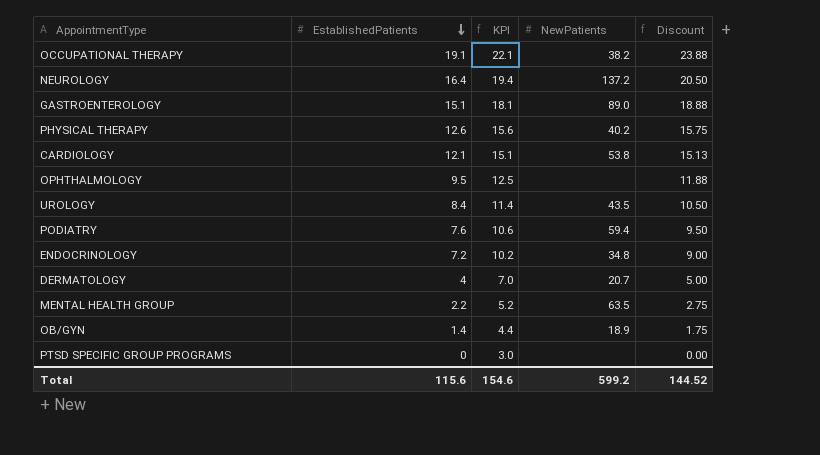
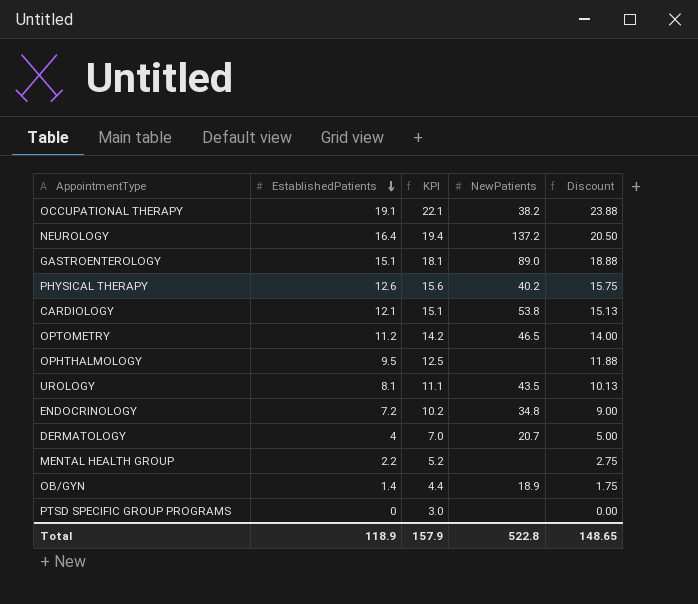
row PODIATRY: 7.6 | 10.6 | 59.4 | 9.50 -> none
row OPTOMETRY: none -> 11.2 | 14.2 | 46.5 | 14.00
UROLOGY | EstablishedPatients: 8.4 -> 8.1
UROLOGY | KPI: 11.4 -> 11.1
UROLOGY | Discount: 10.50 -> 10.13
MENTAL HEALTH GROUP | NewPatients: 63.5 -> none
Total | EstablishedPatients: 115.6 -> 118.9
Total | KPI: 154.6 -> 157.9
Total | NewPatients: 599.2 -> 522.8
Total | Discount: 144.52 -> 148.65

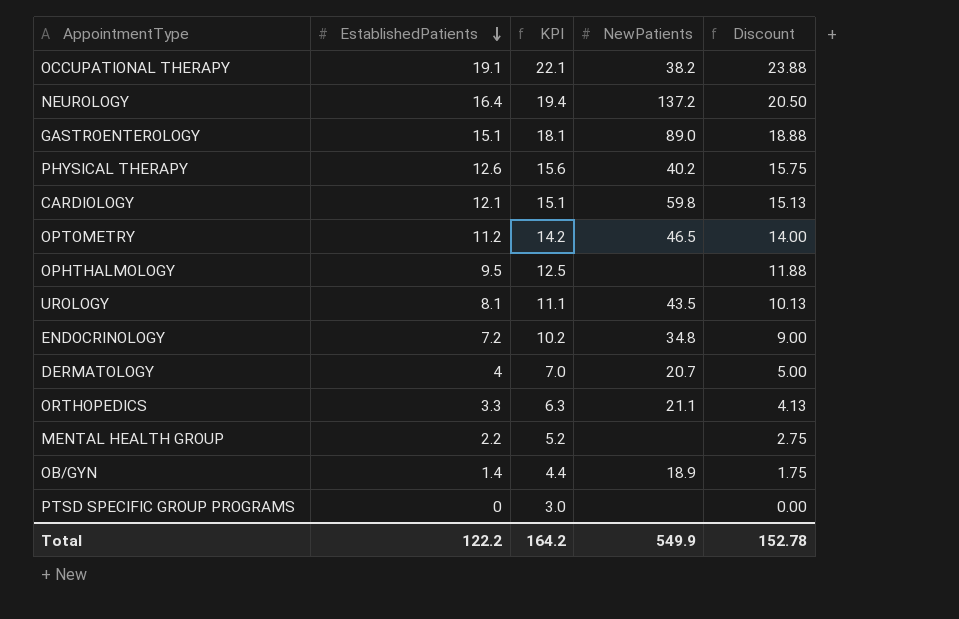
CARDIOLOGY | NewPatients: 53.8 -> 59.8
row ORTHOPEDICS: none -> 3.3 | 6.3 | 21.1 | 4.13
Total | EstablishedPatients: 118.9 -> 122.2
Total | KPI: 157.9 -> 164.2
Total | NewPatients: 522.8 -> 549.9
Total | Discount: 148.65 -> 152.78

